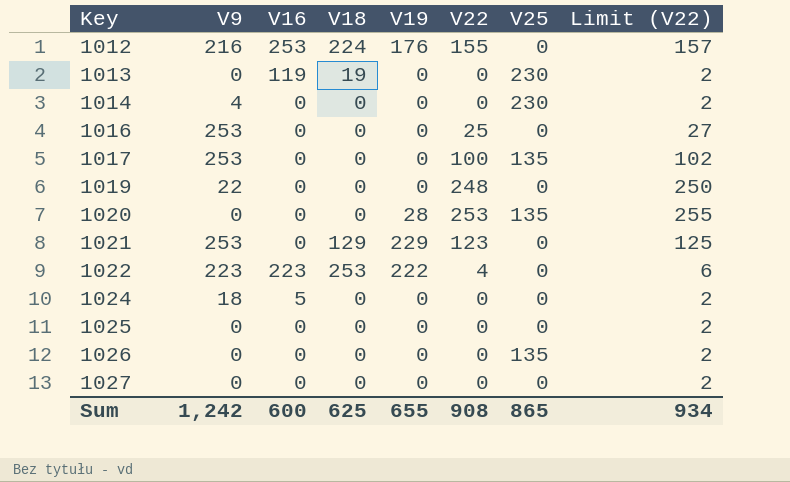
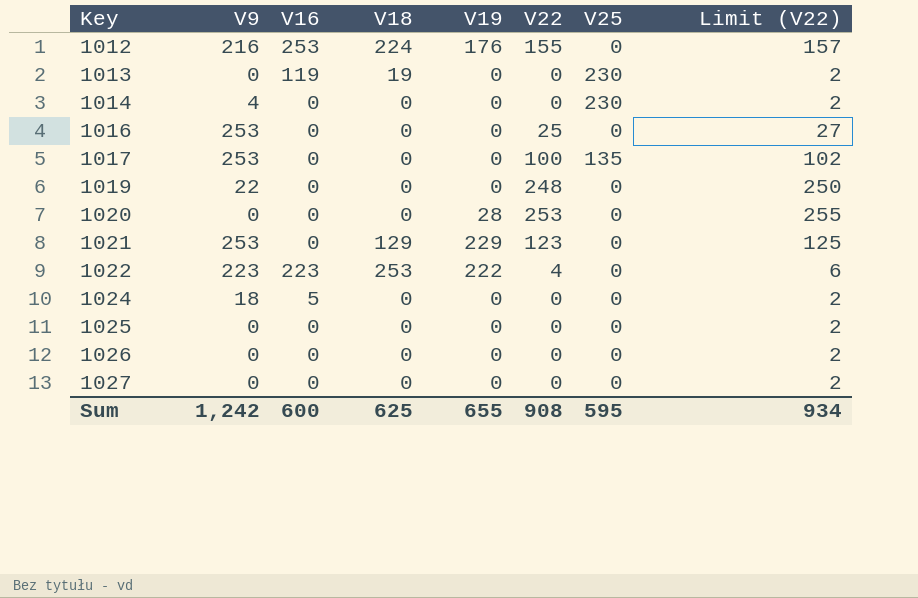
1020 | V25: 135 -> 0
1026 | V25: 135 -> 0
Sum | V25: 865 -> 595

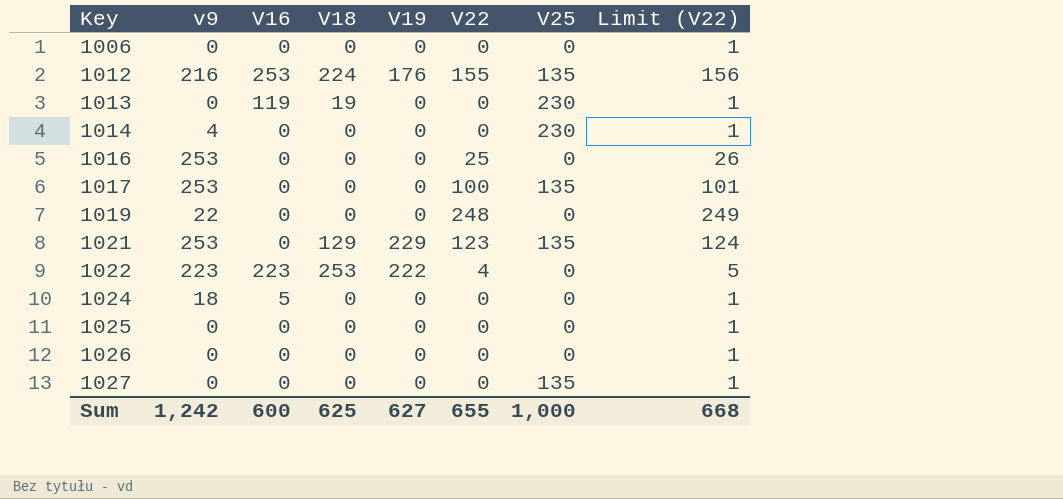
column name: V9 -> v9
column Limit (V22) | formula: [V22] + 2 -> [V22] + 1
row 1020: 0 | 0 | 0 | 28 | 253 | 0 | 255 -> none
row 1006: none -> 0 | 0 | 0 | 0 | 0 | 0 | 1
1012 | V25: 0 -> 135
1021 | V25: 0 -> 135
1027 | V25: 0 -> 135
Sum | V19: 655 -> 627
Sum | V22: 908 -> 655
Sum | V25: 595 -> 1,000
Sum | Limit (V22): 934 -> 668

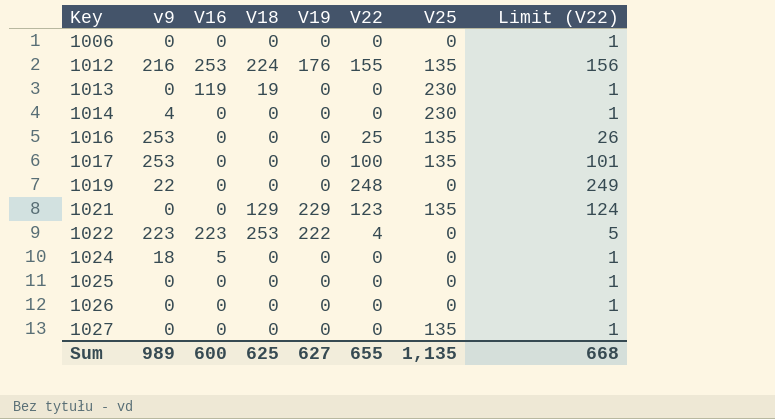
1016 | V25: 0 -> 135
1021 | v9: 253 -> 0
Sum | v9: 1,242 -> 989
Sum | V25: 1,000 -> 1,135

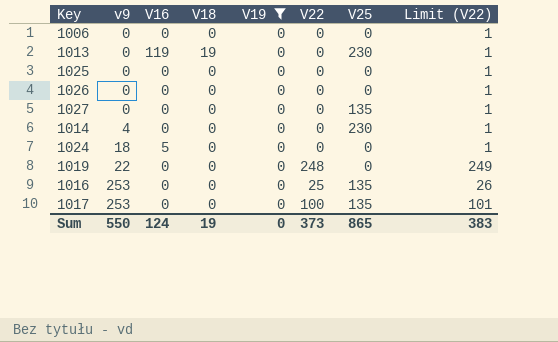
filter: none -> V19 = 0
row order: Key ascending -> v9 ascending
Sum | v9: 989 -> 550
Sum | V16: 600 -> 124
Sum | V18: 625 -> 19
Sum | V19: 627 -> 0
Sum | V22: 655 -> 373
Sum | V25: 1,135 -> 865
Sum | Limit (V22): 668 -> 383

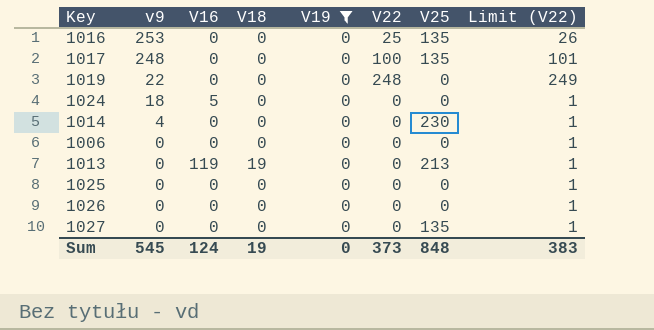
row order: v9 ascending -> v9 descending
1017 | v9: 253 -> 248
1013 | V25: 230 -> 213
Sum | v9: 550 -> 545
Sum | V25: 865 -> 848

